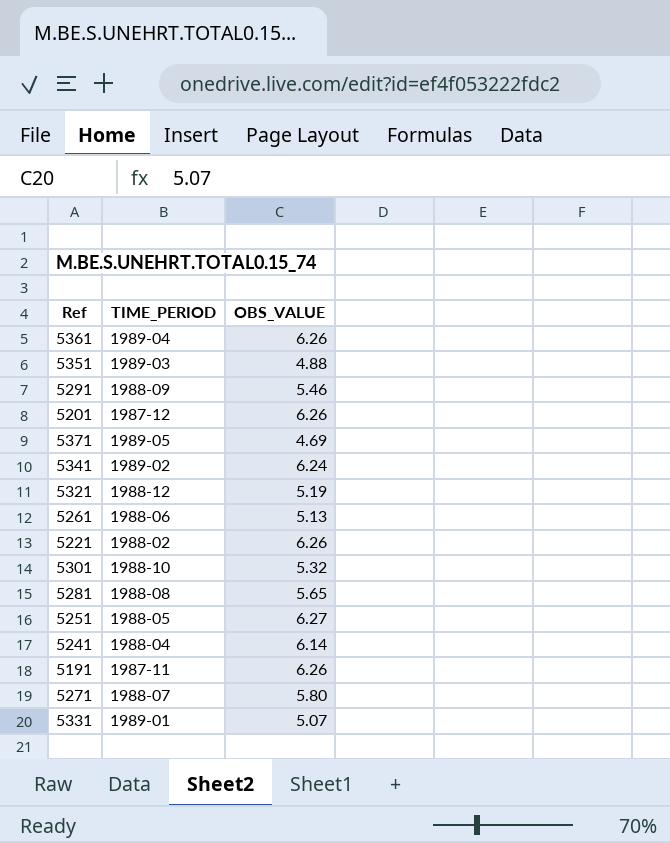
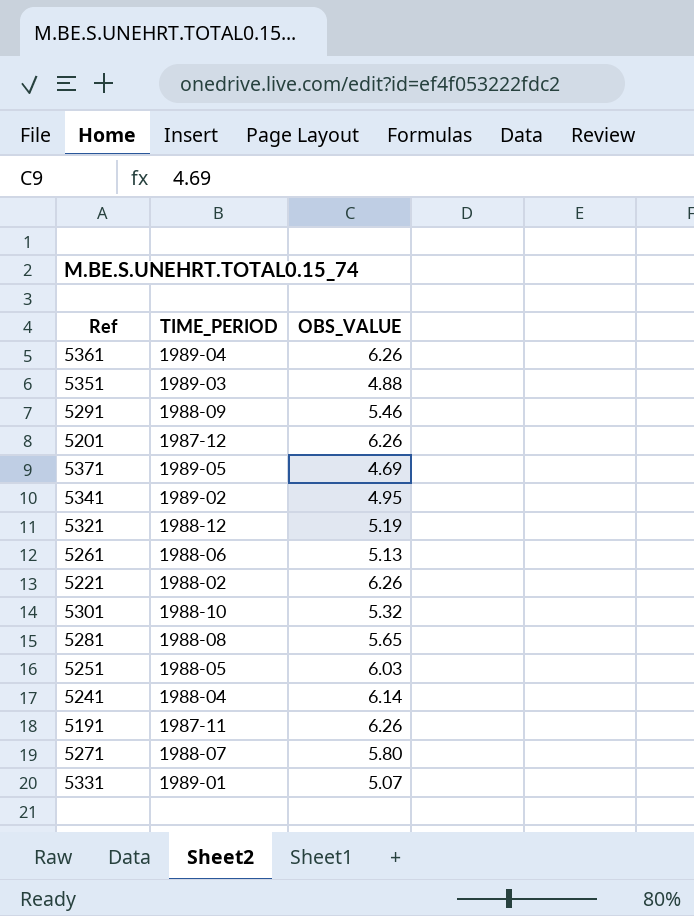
5341 | OBS_VALUE: 6.24 -> 4.95
5251 | OBS_VALUE: 6.27 -> 6.03

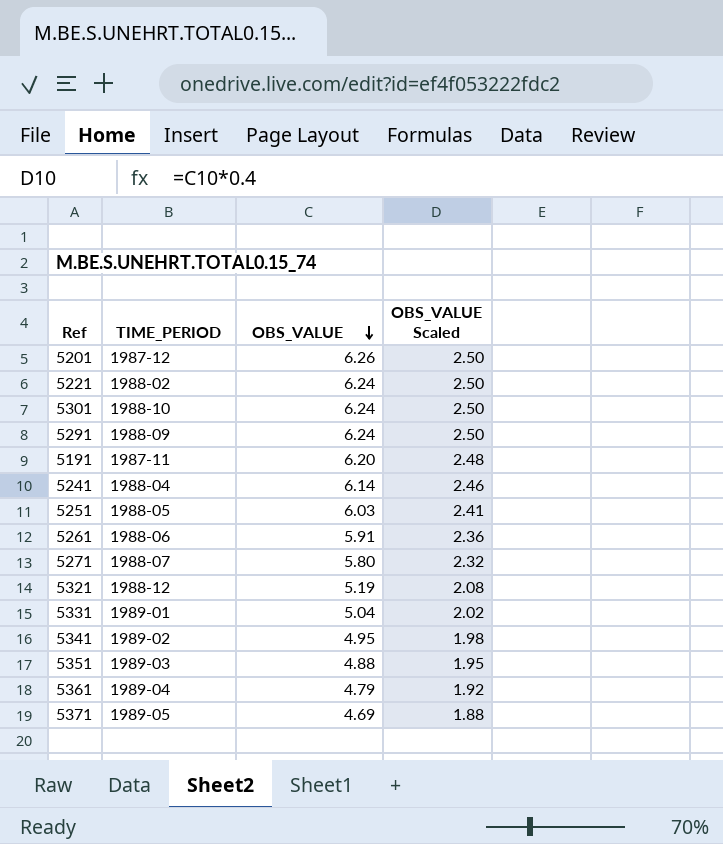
row order: none -> OBS_VALUE descending
column OBS_VALUE Scaled | formula: none -> [OBS_VALUE] * 0.4
row 5281: 1988-08 | 5.65 -> none
5221 | OBS_VALUE: 6.26 -> 6.24
5301 | OBS_VALUE: 5.32 -> 6.24
5291 | OBS_VALUE: 5.46 -> 6.24
5191 | OBS_VALUE: 6.26 -> 6.20
5261 | OBS_VALUE: 5.13 -> 5.91
5331 | OBS_VALUE: 5.07 -> 5.04
5361 | OBS_VALUE: 6.26 -> 4.79

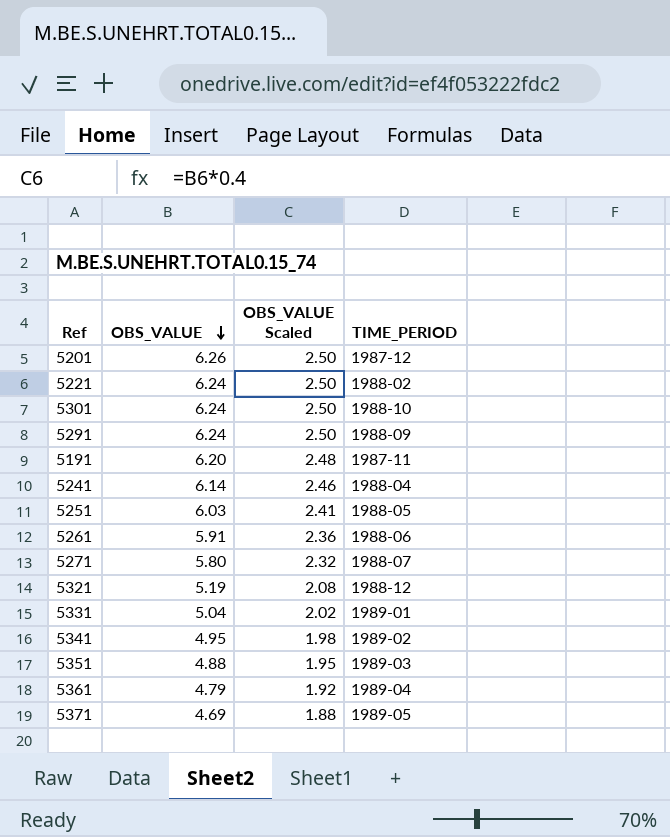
column TIME_PERIOD | position: 2 -> 4

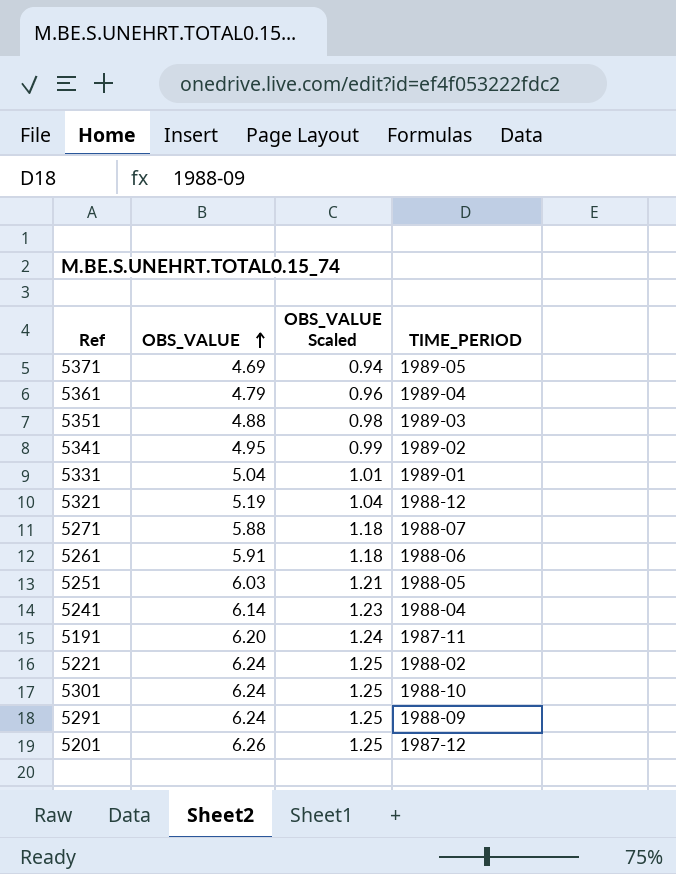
row order: OBS_VALUE descending -> OBS_VALUE ascending
column OBS_VALUE Scaled | formula: [OBS_VALUE] * 0.4 -> [OBS_VALUE] * 0.2
5271 | OBS_VALUE: 5.80 -> 5.88

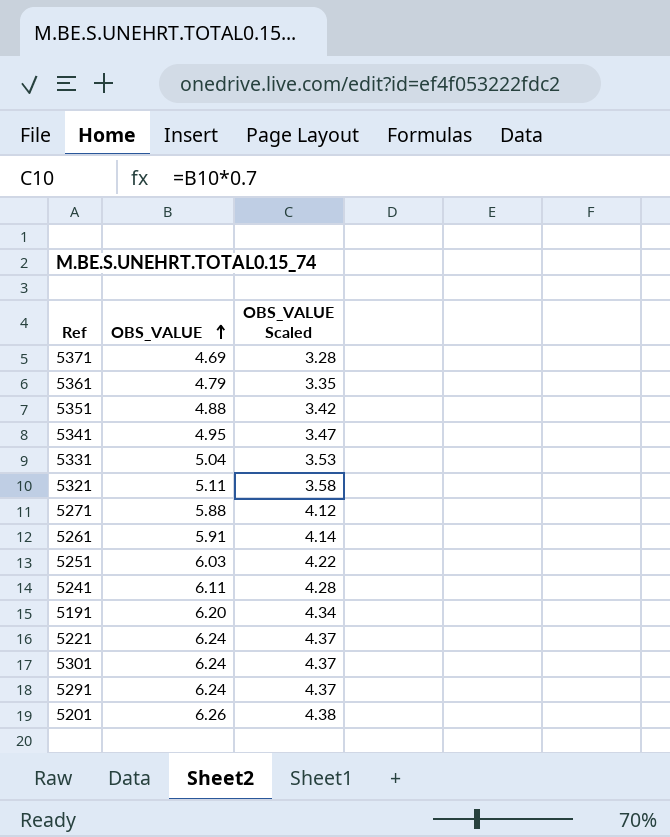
column TIME_PERIOD | position: 4 -> none
column OBS_VALUE Scaled | formula: [OBS_VALUE] * 0.2 -> [OBS_VALUE] * 0.7
5321 | OBS_VALUE: 5.19 -> 5.11
5241 | OBS_VALUE: 6.14 -> 6.11

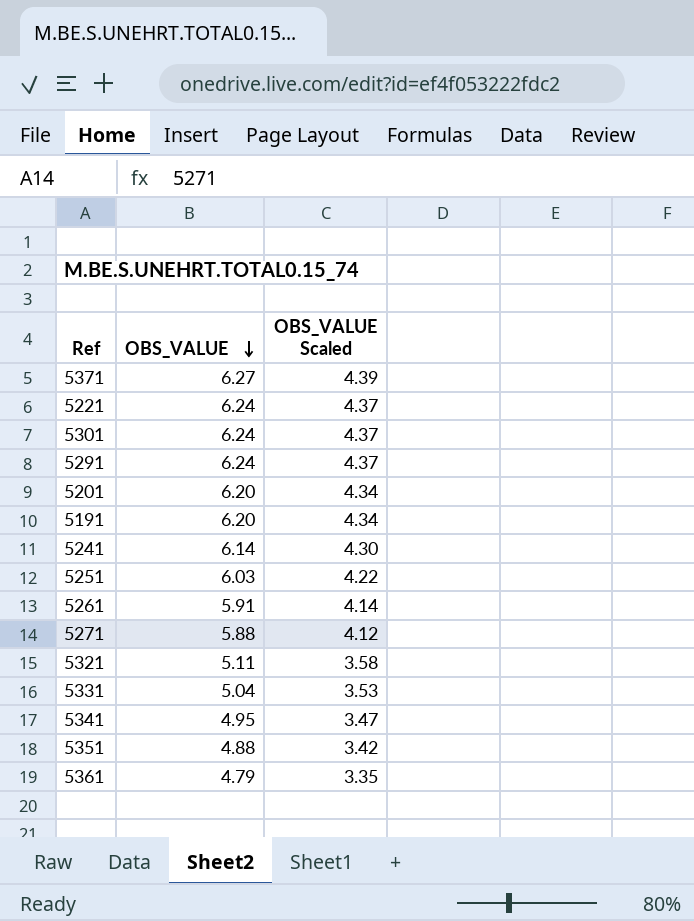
row order: OBS_VALUE ascending -> OBS_VALUE descending
5371 | OBS_VALUE: 4.69 -> 6.27
5371 | OBS_VALUE Scaled: 3.28 -> 4.39
5201 | OBS_VALUE: 6.26 -> 6.20
5201 | OBS_VALUE Scaled: 4.38 -> 4.34
5241 | OBS_VALUE: 6.11 -> 6.14
5241 | OBS_VALUE Scaled: 4.28 -> 4.30

